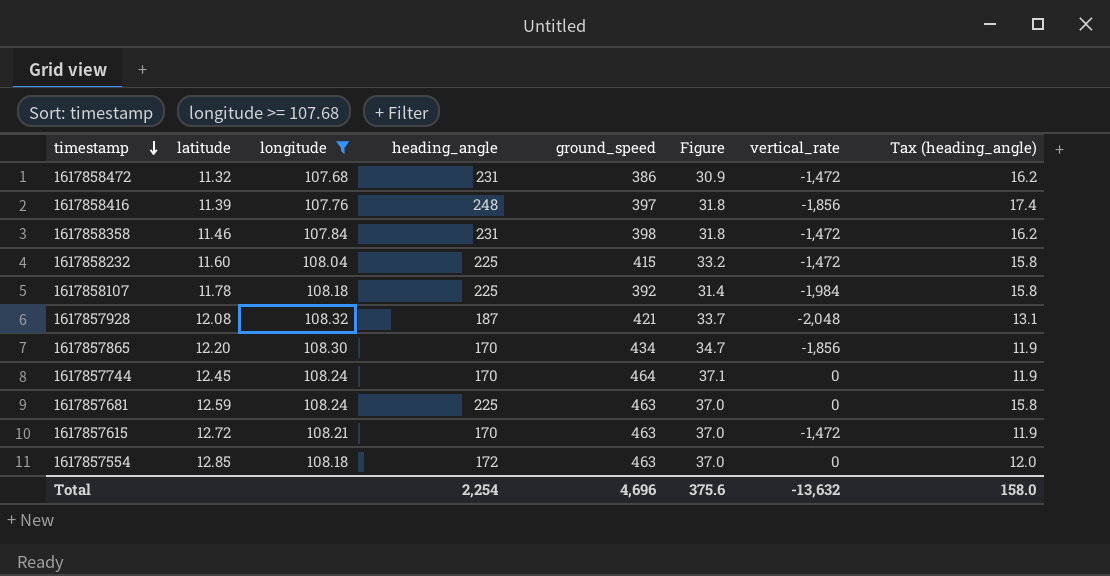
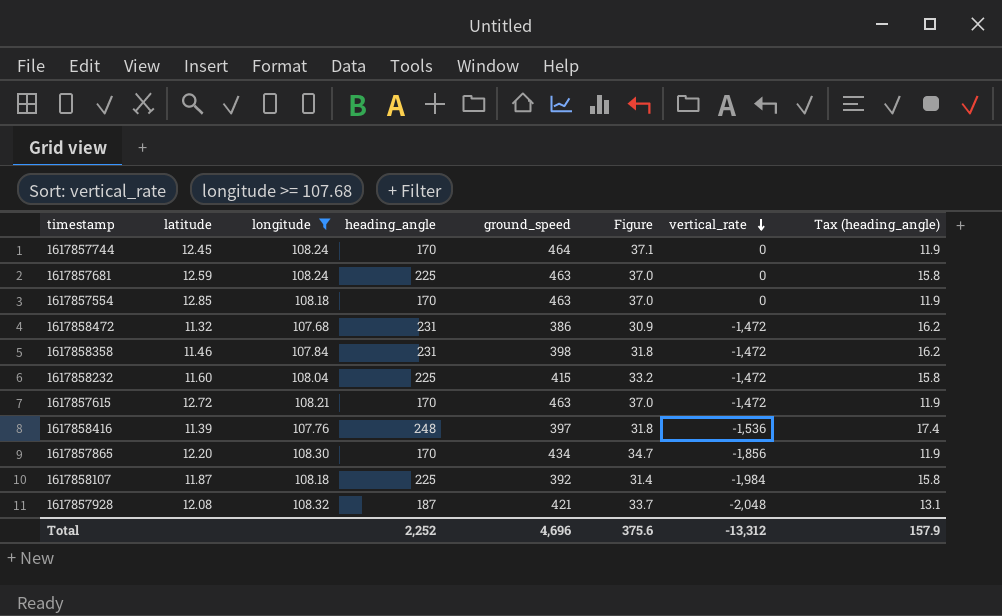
row order: timestamp descending -> vertical_rate descending
1617857554 | heading_angle: 172 -> 170
1617857554 | Tax (heading_angle): 12.0 -> 11.9
1617858416 | vertical_rate: -1,856 -> -1,536
1617858107 | latitude: 11.78 -> 11.87
Total | heading_angle: 2,254 -> 2,252
Total | vertical_rate: -13,632 -> -13,312
Total | Tax (heading_angle): 158.0 -> 157.9

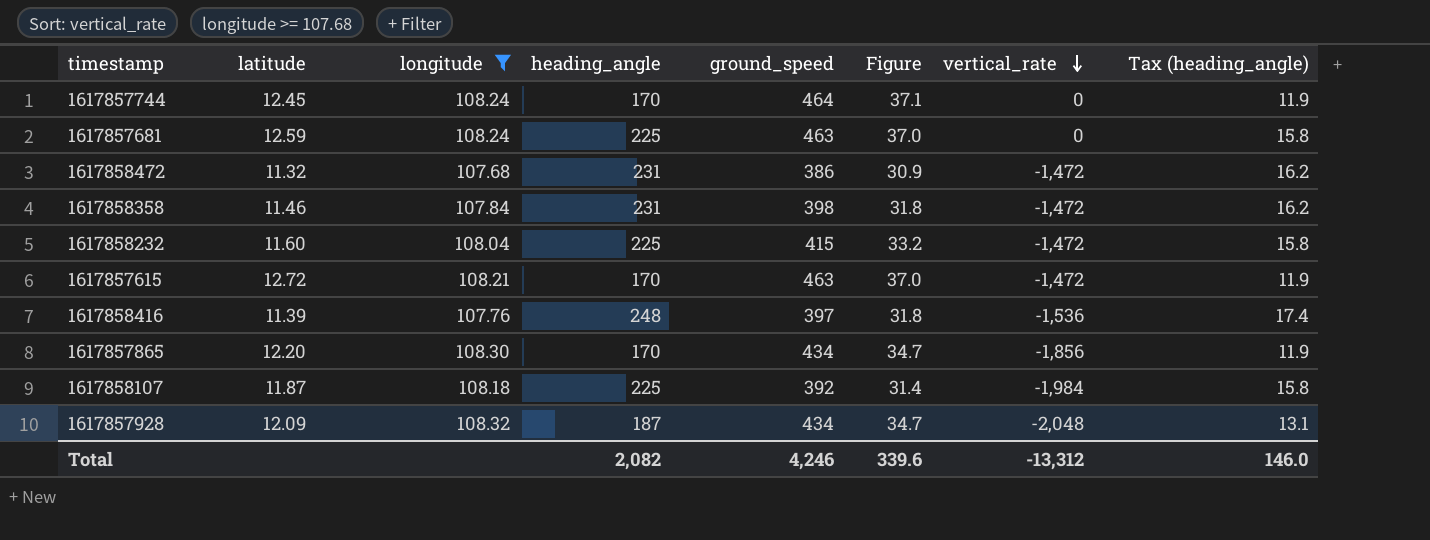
row 1617857554: 12.85 | 108.18 | 170 | 463 | 37.0 | 0 | 11.9 -> none
1617857928 | latitude: 12.08 -> 12.09
1617857928 | ground_speed: 421 -> 434
1617857928 | Figure: 33.7 -> 34.7
Total | heading_angle: 2,252 -> 2,082
Total | ground_speed: 4,696 -> 4,246
Total | Figure: 375.6 -> 339.6
Total | Tax (heading_angle): 157.9 -> 146.0

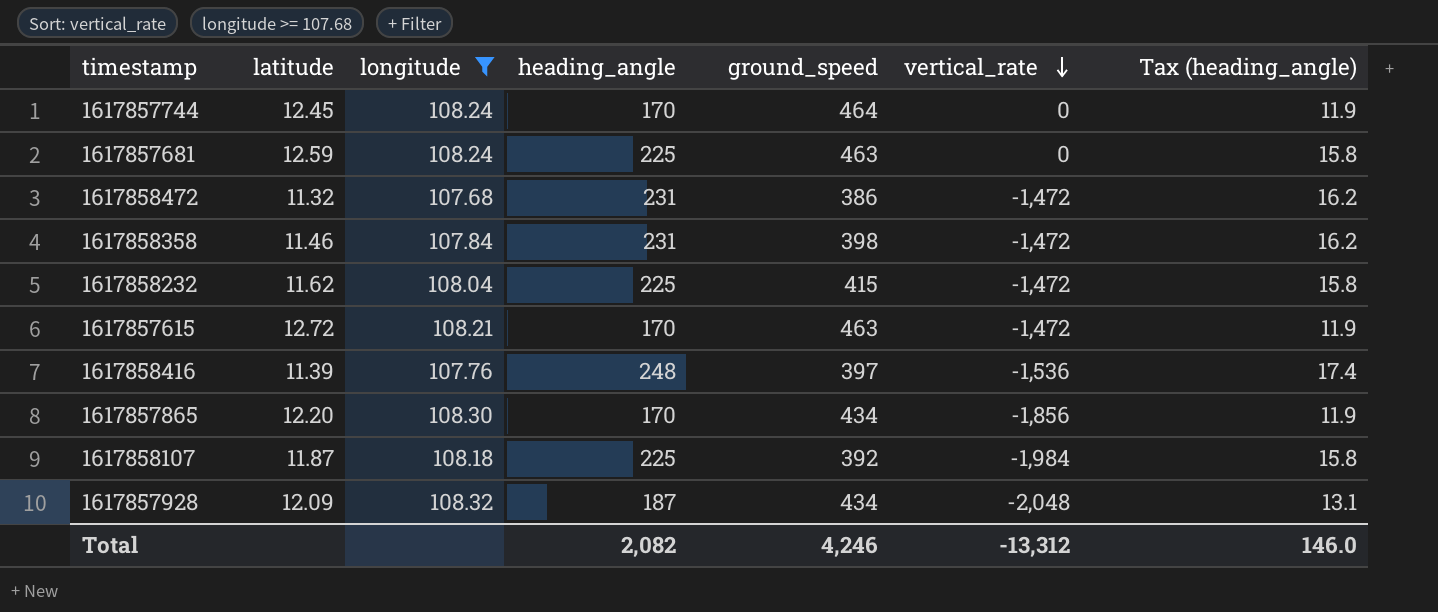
column Figure | formula: [ground_speed] * 0.08 -> none
1617858232 | latitude: 11.60 -> 11.62

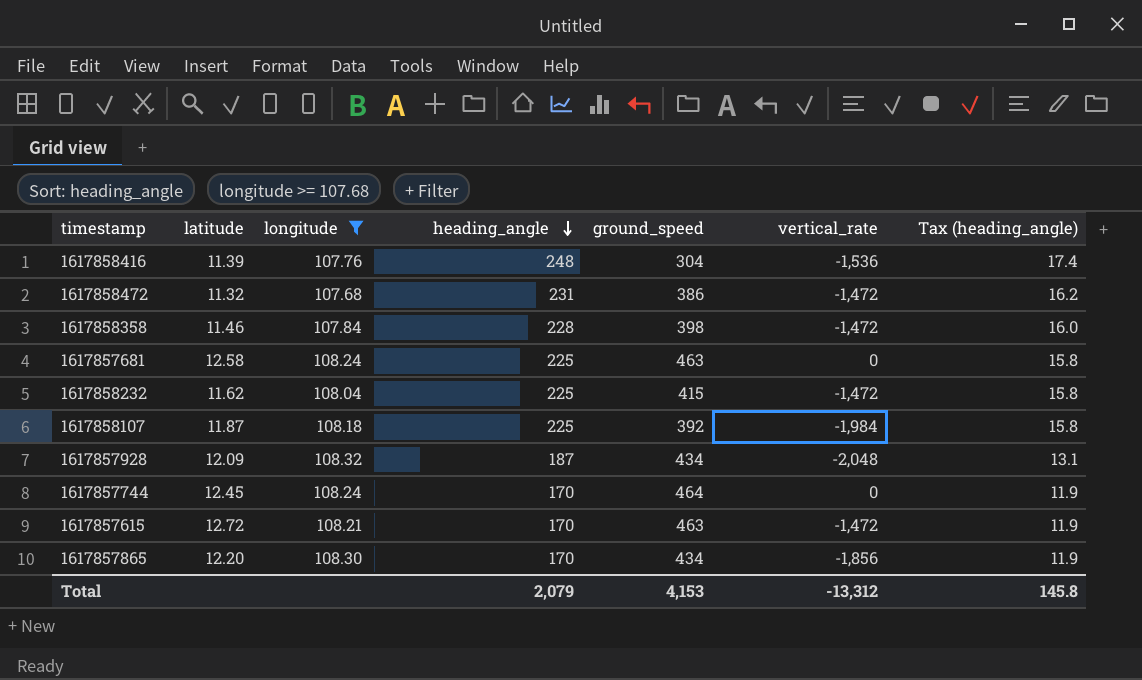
row order: vertical_rate descending -> heading_angle descending
1617858416 | ground_speed: 397 -> 304
1617858358 | heading_angle: 231 -> 228
1617858358 | Tax (heading_angle): 16.2 -> 16.0
1617857681 | latitude: 12.59 -> 12.58
Total | heading_angle: 2,082 -> 2,079
Total | ground_speed: 4,246 -> 4,153
Total | Tax (heading_angle): 146.0 -> 145.8

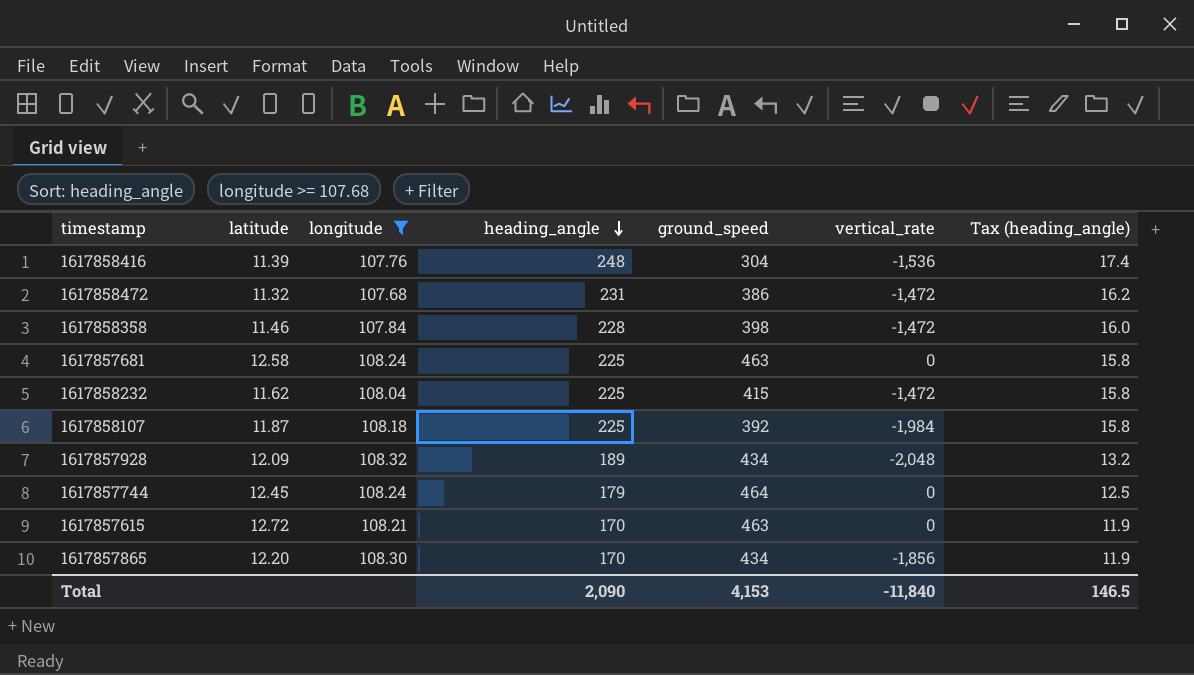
1617857928 | heading_angle: 187 -> 189
1617857928 | Tax (heading_angle): 13.1 -> 13.2
1617857744 | heading_angle: 170 -> 179
1617857744 | Tax (heading_angle): 11.9 -> 12.5
1617857615 | vertical_rate: -1,472 -> 0
Total | heading_angle: 2,079 -> 2,090
Total | vertical_rate: -13,312 -> -11,840
Total | Tax (heading_angle): 145.8 -> 146.5

